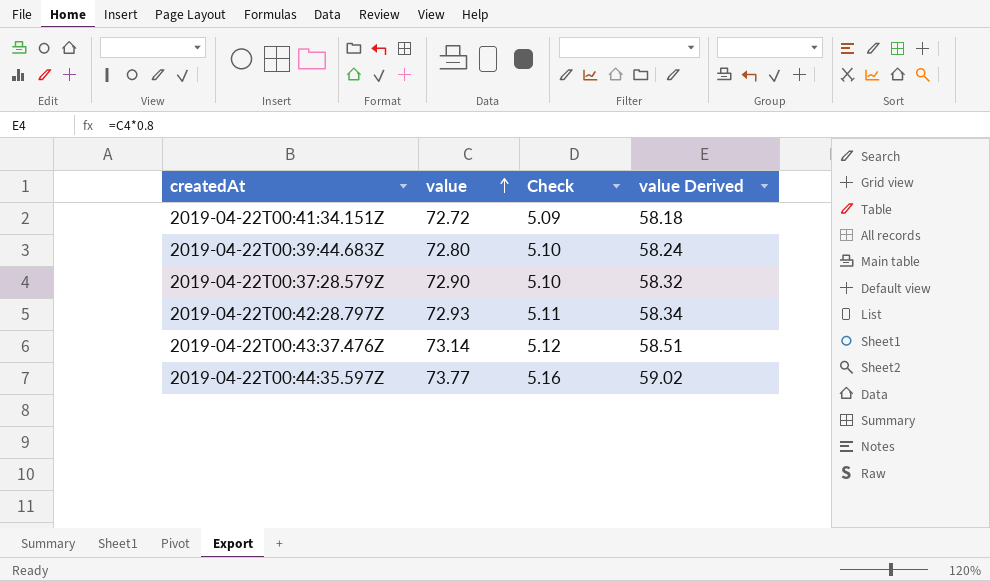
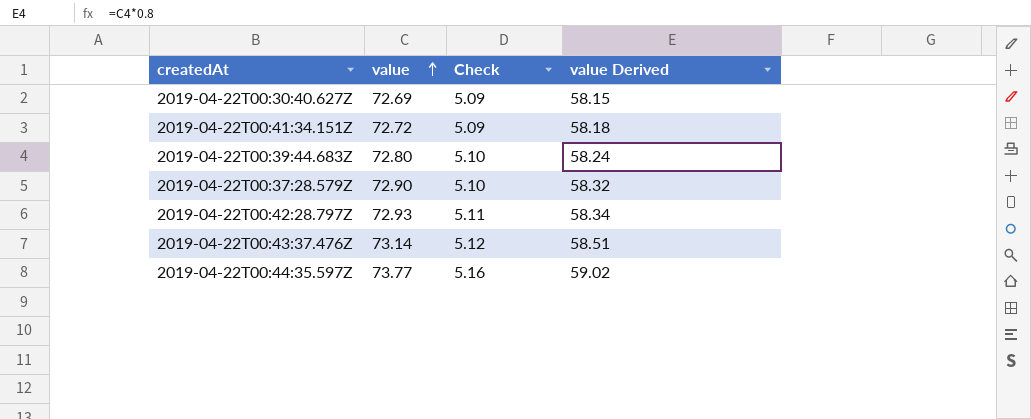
row 2019-04-22T00:30:40.627Z: none -> 72.69 | 5.09 | 58.15

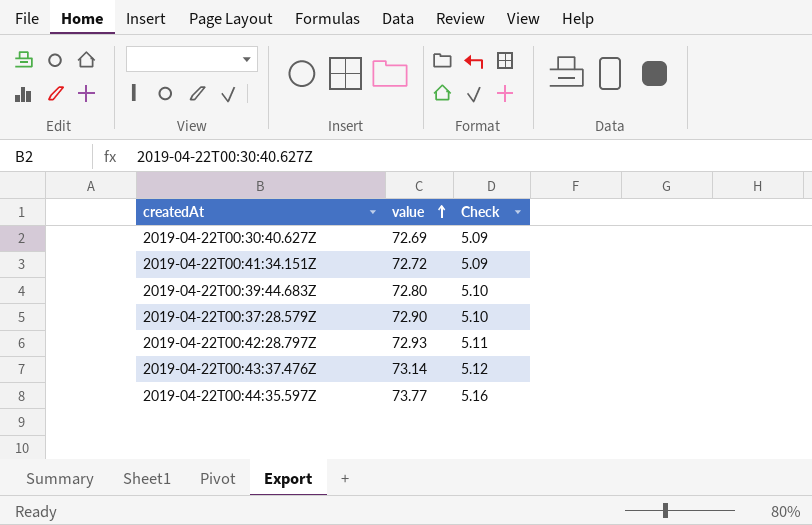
column value Derived | formula: [value] * 0.8 -> none

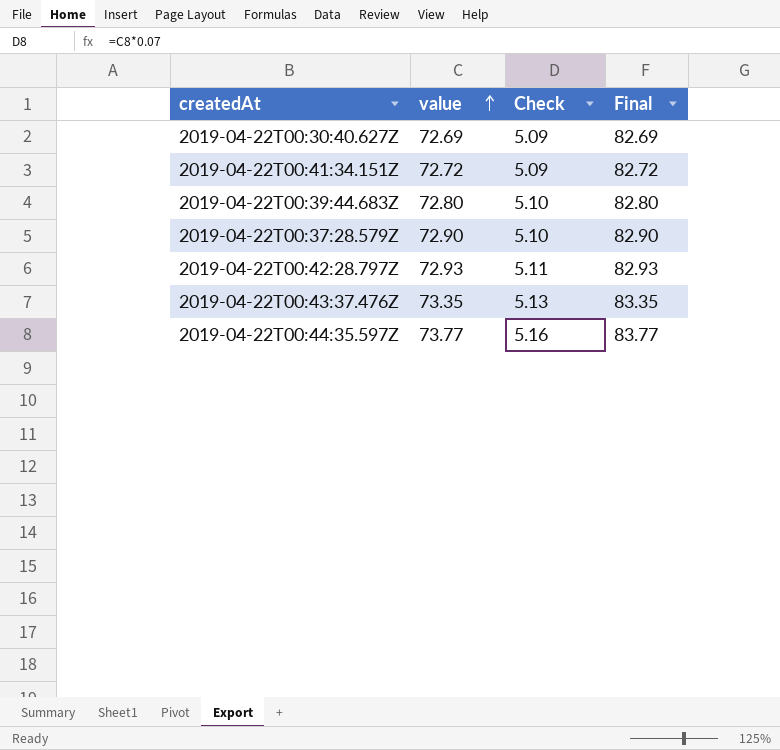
column Final | formula: none -> [value] + 10
2019-04-22T00:43:37.476Z | value: 73.14 -> 73.35
2019-04-22T00:43:37.476Z | Check: 5.12 -> 5.13

